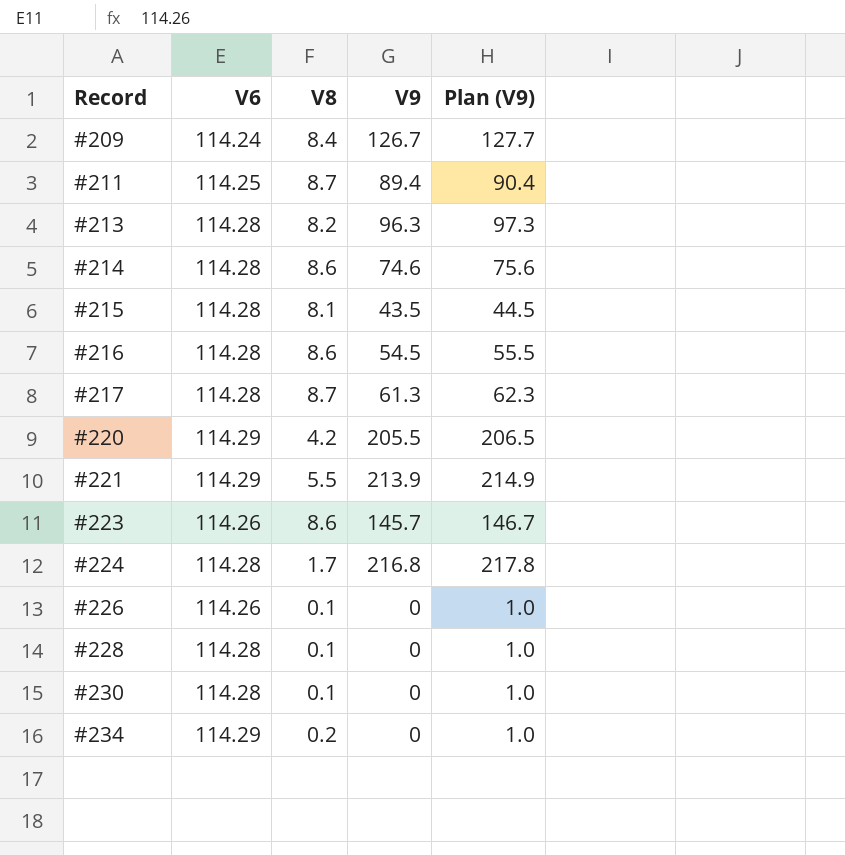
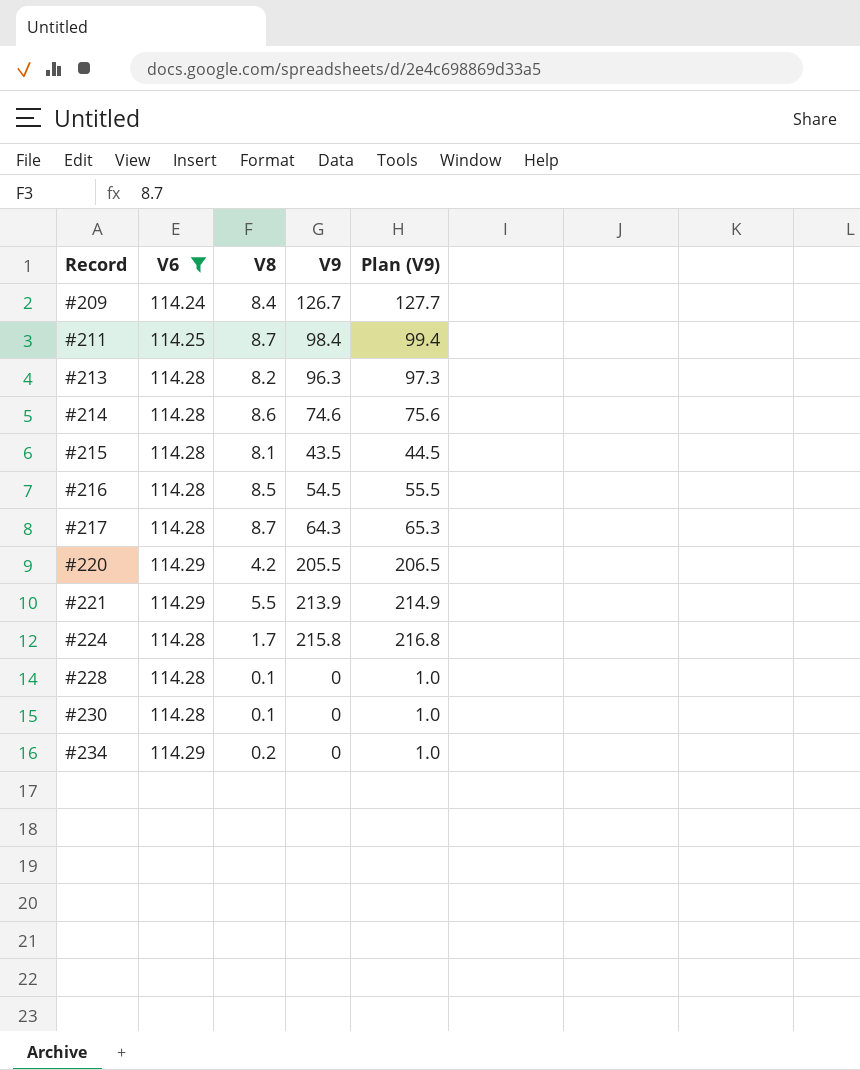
filter: none -> V6 != 114.26
#211 | V9: 89.4 -> 98.4
#211 | Plan (V9): 90.4 -> 99.4
#216 | V8: 8.6 -> 8.5
#217 | V9: 61.3 -> 64.3
#217 | Plan (V9): 62.3 -> 65.3
#224 | V9: 216.8 -> 215.8
#224 | Plan (V9): 217.8 -> 216.8

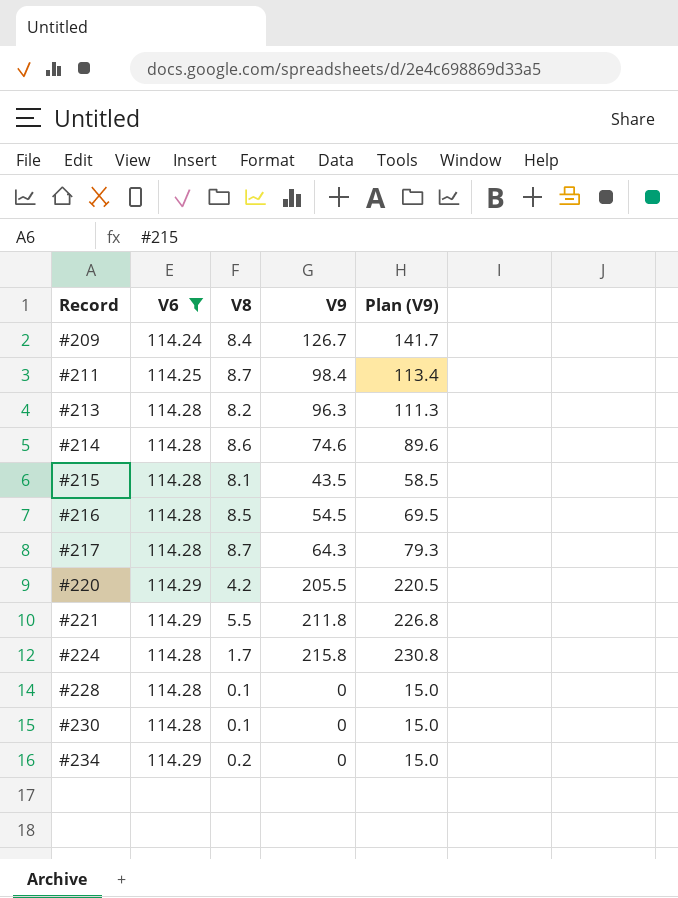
column Plan (V9) | formula: [V9] + 1 -> [V9] + 15
#221 | V9: 213.9 -> 211.8

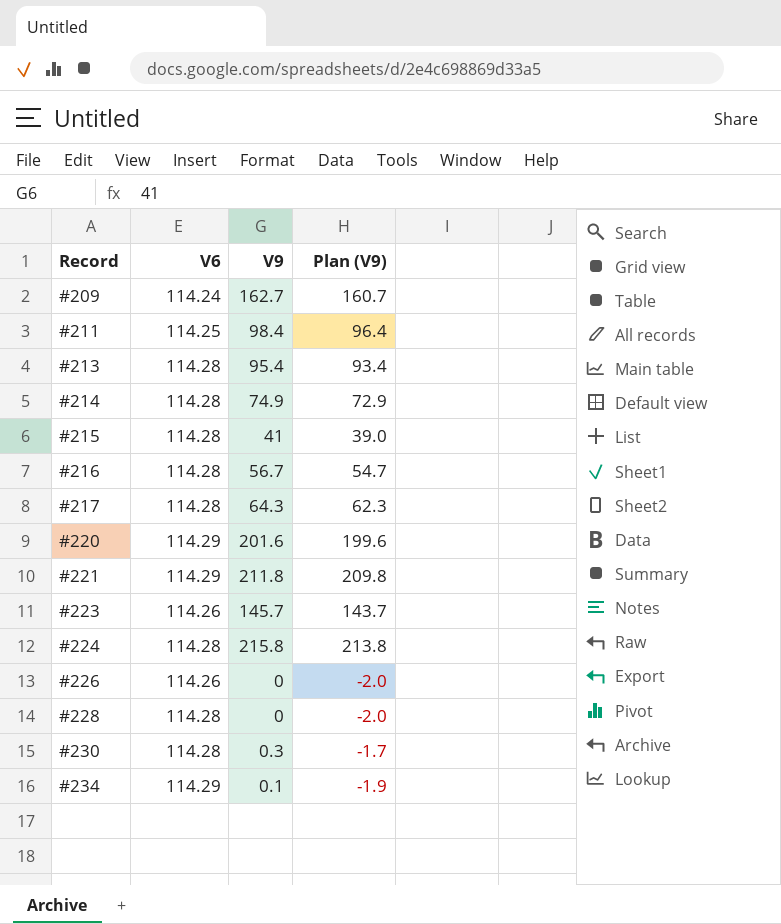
filter: V6 != 114.26 -> none
column V8 | position: 3 -> none
column Plan (V9) | formula: [V9] + 15 -> [V9] - 2
#209 | V9: 126.7 -> 162.7
#213 | V9: 96.3 -> 95.4
#214 | V9: 74.6 -> 74.9
#215 | V9: 43.5 -> 41
#216 | V9: 54.5 -> 56.7
#220 | V9: 205.5 -> 201.6
#230 | V9: 0 -> 0.3
#234 | V9: 0 -> 0.1

